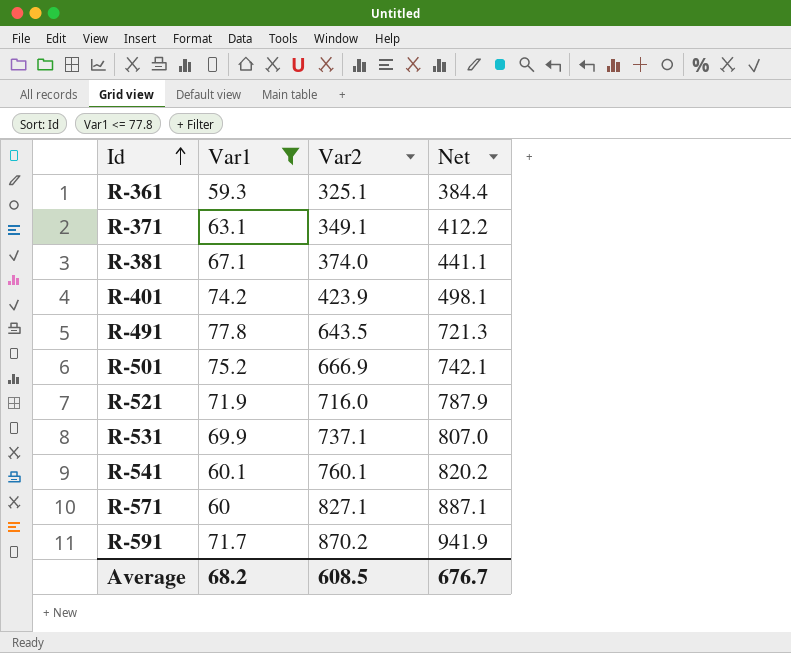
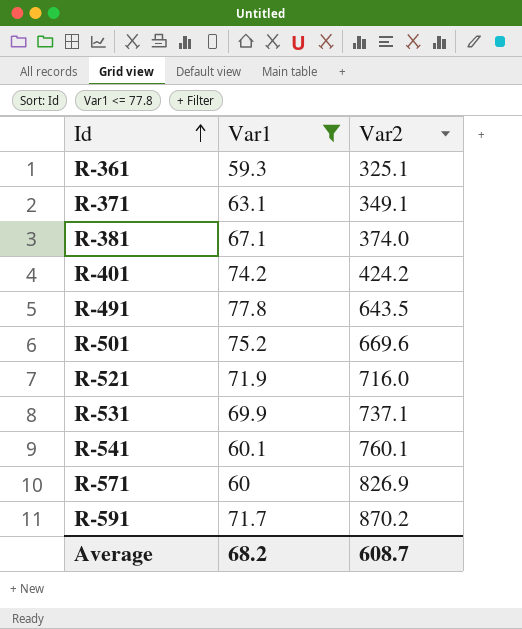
column Net | formula: [Var1] + [Var2] -> none
R-401 | Var2: 423.9 -> 424.2
R-501 | Var2: 666.9 -> 669.6
R-571 | Var2: 827.1 -> 826.9
Average | Var2: 608.5 -> 608.7

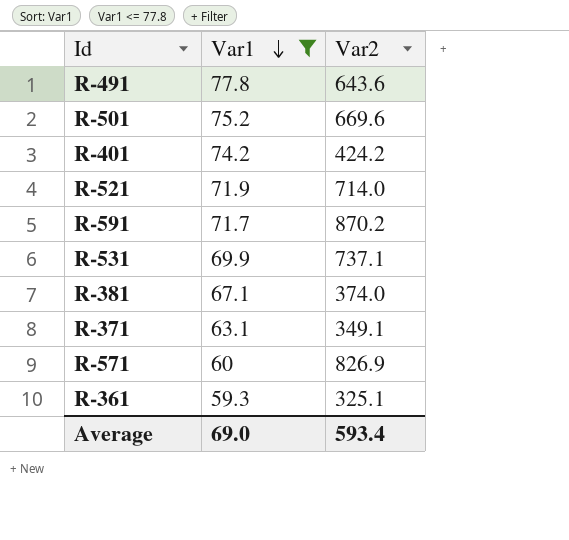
row order: Id ascending -> Var1 descending
row R-541: 60.1 | 760.1 -> none
R-491 | Var2: 643.5 -> 643.6
R-521 | Var2: 716.0 -> 714.0
Average | Var1: 68.2 -> 69.0
Average | Var2: 608.7 -> 593.4

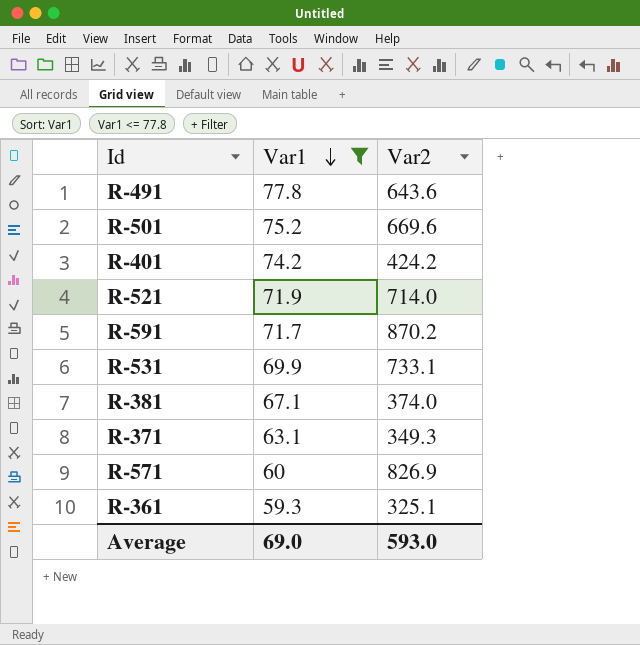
R-531 | Var2: 737.1 -> 733.1
R-371 | Var2: 349.1 -> 349.3
Average | Var2: 593.4 -> 593.0

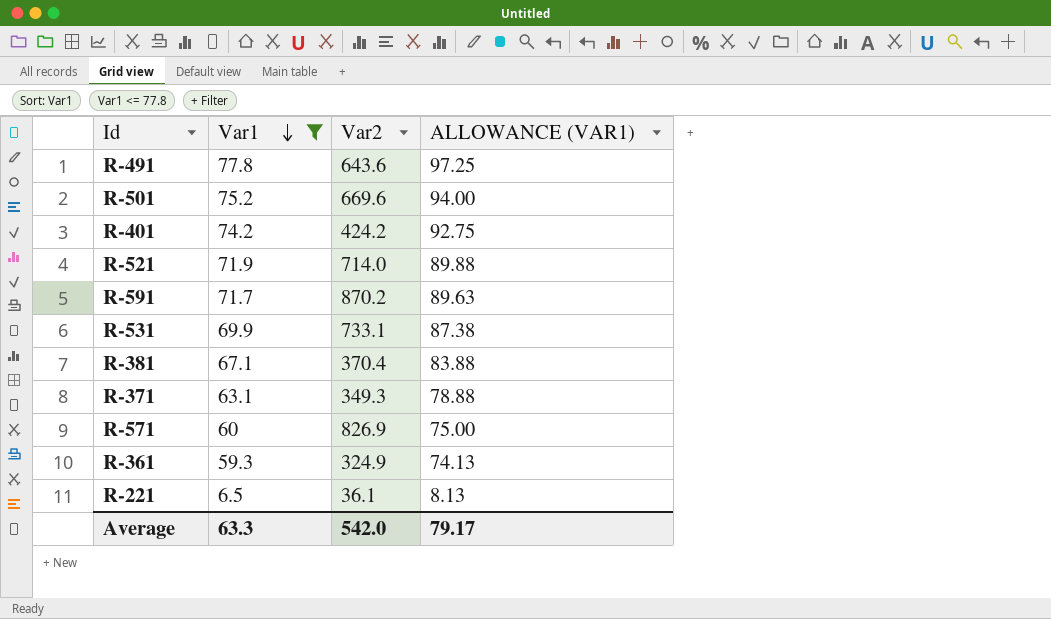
column ALLOWANCE (VAR1) | formula: none -> [Var1] * 1.25
R-381 | Var2: 374.0 -> 370.4
R-361 | Var2: 325.1 -> 324.9
row R-221: none -> 6.5 | 36.1 | 8.13
Average | Var1: 69.0 -> 63.3
Average | Var2: 593.0 -> 542.0

